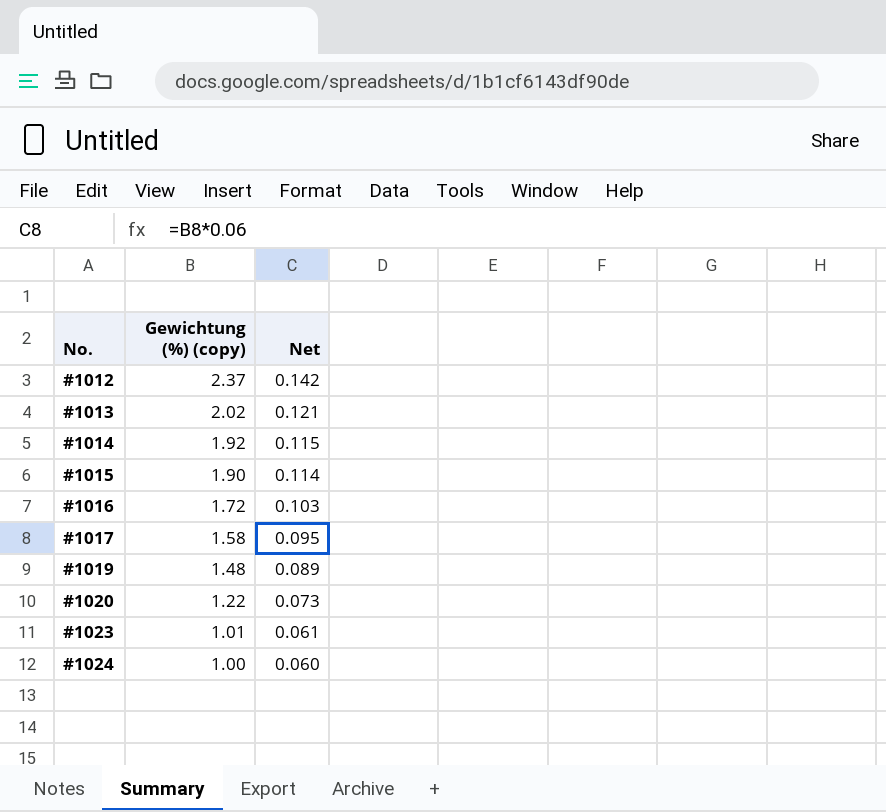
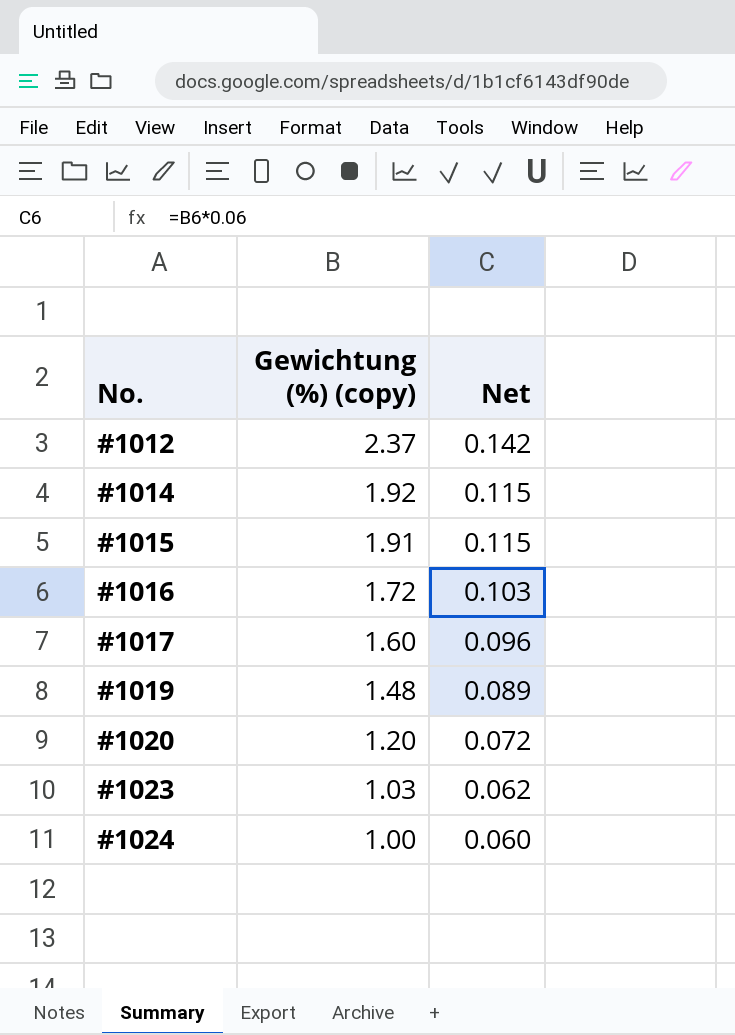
row #1013: 2.02 | 0.121 -> none
#1015 | Gewichtung (%) (copy): 1.90 -> 1.91
#1015 | Net: 0.114 -> 0.115
#1017 | Gewichtung (%) (copy): 1.58 -> 1.60
#1017 | Net: 0.095 -> 0.096
#1020 | Gewichtung (%) (copy): 1.22 -> 1.20
#1020 | Net: 0.073 -> 0.072
#1023 | Gewichtung (%) (copy): 1.01 -> 1.03
#1023 | Net: 0.061 -> 0.062

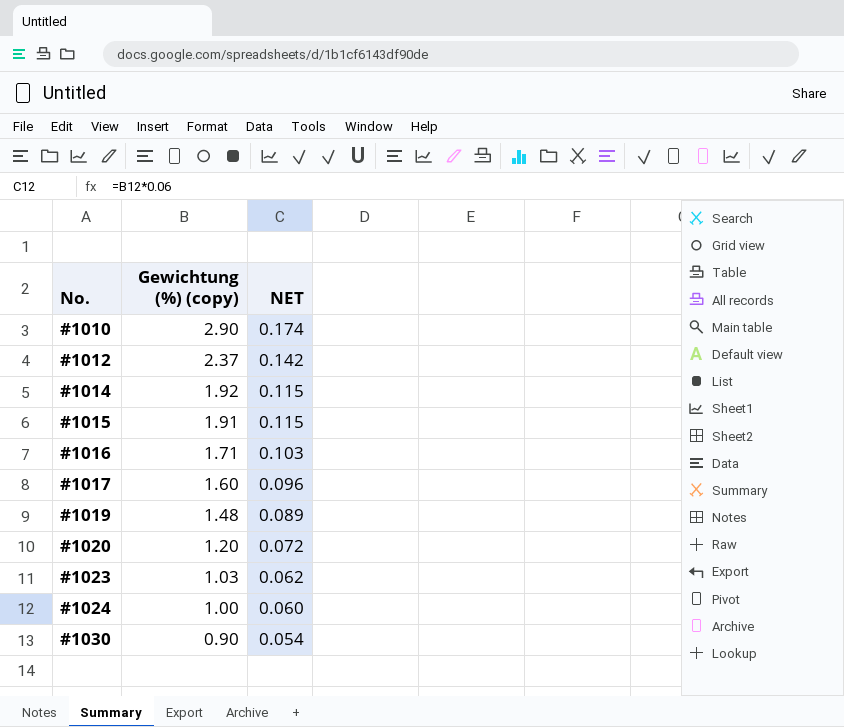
column name: Net -> NET
row #1010: none -> 2.90 | 0.174
#1016 | Gewichtung (%) (copy): 1.72 -> 1.71
row #1030: none -> 0.90 | 0.054

